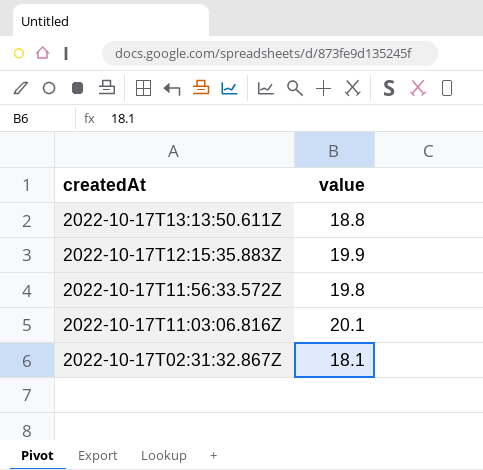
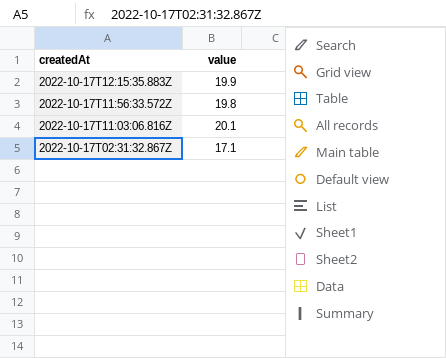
row 2022-10-17T13:13:50.611Z: 18.8 -> none
2022-10-17T02:31:32.867Z | value: 18.1 -> 17.1

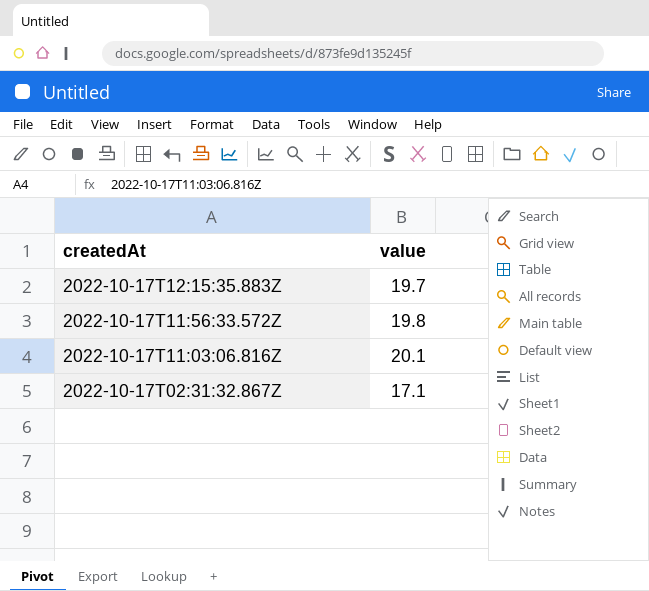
2022-10-17T12:15:35.883Z | value: 19.9 -> 19.7

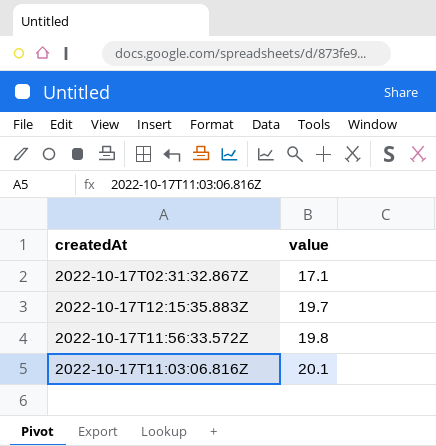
row order: createdAt descending -> value ascending

